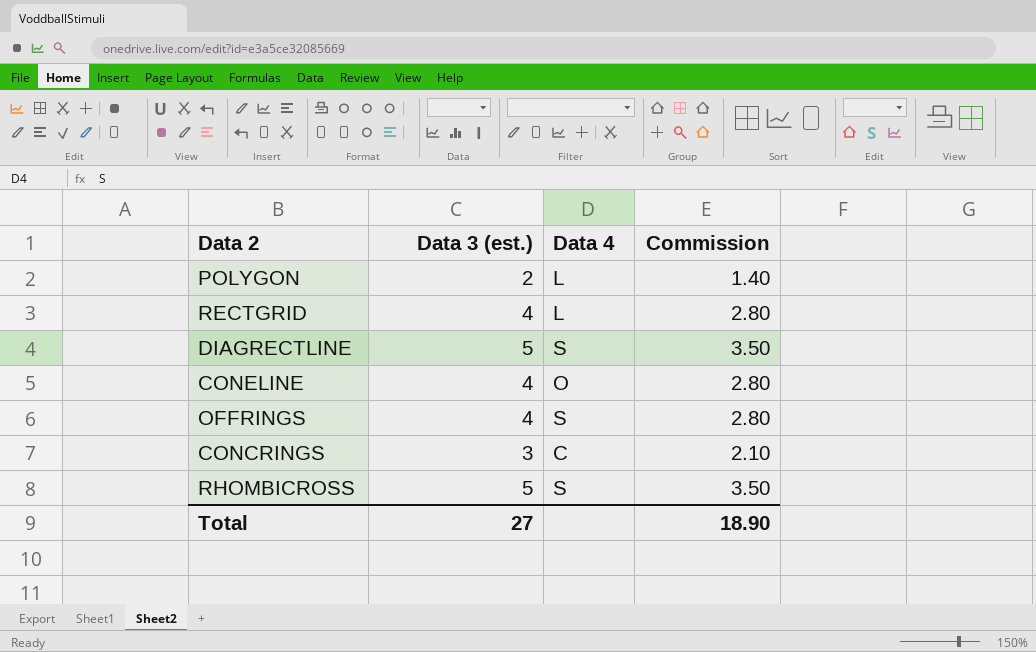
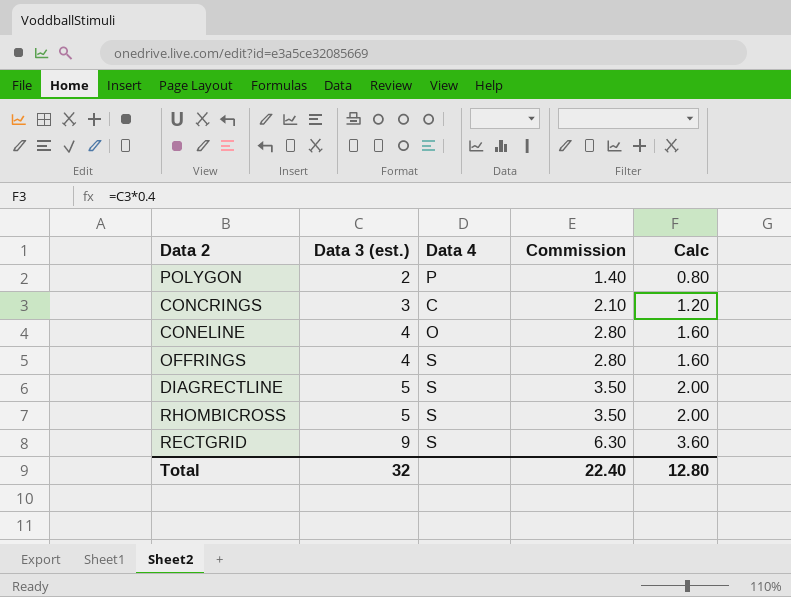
row order: none -> Data 3 (est.) ascending
column Calc | formula: none -> [Data 3 (est.)] * 0.4
POLYGON | Data 4: L -> P
RECTGRID | Data 3 (est.): 4 -> 9
RECTGRID | Data 4: L -> S
RECTGRID | Commission: 2.80 -> 6.30
Total | Data 3 (est.): 27 -> 32
Total | Commission: 18.90 -> 22.40

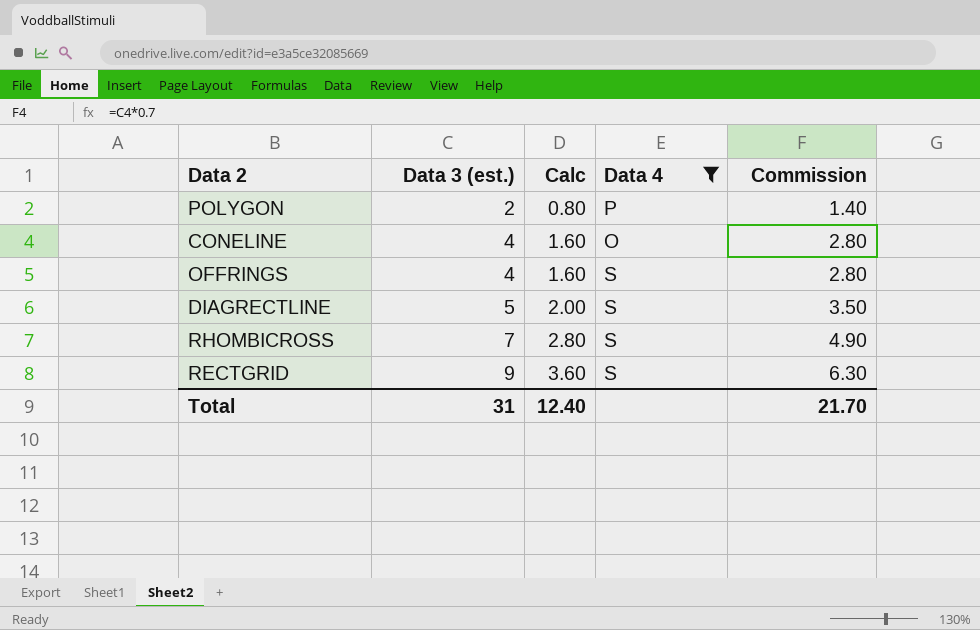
filter: none -> Data 4 != C
column Calc | position: 5 -> 3
RHOMBICROSS | Data 3 (est.): 5 -> 7
RHOMBICROSS | Calc: 2.00 -> 2.80
RHOMBICROSS | Commission: 3.50 -> 4.90
Total | Data 3 (est.): 32 -> 31
Total | Calc: 12.80 -> 12.40
Total | Commission: 22.40 -> 21.70

